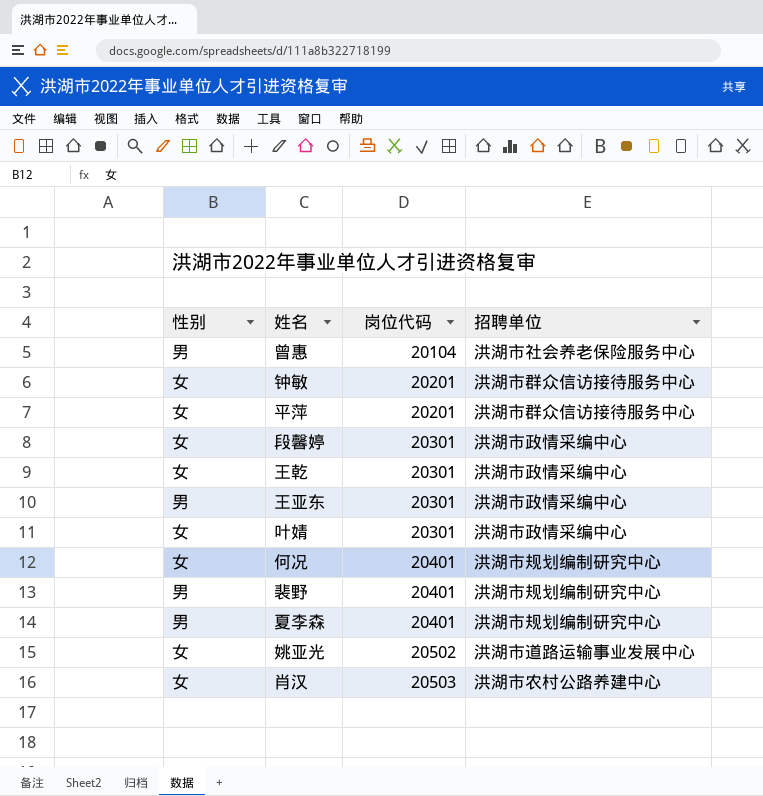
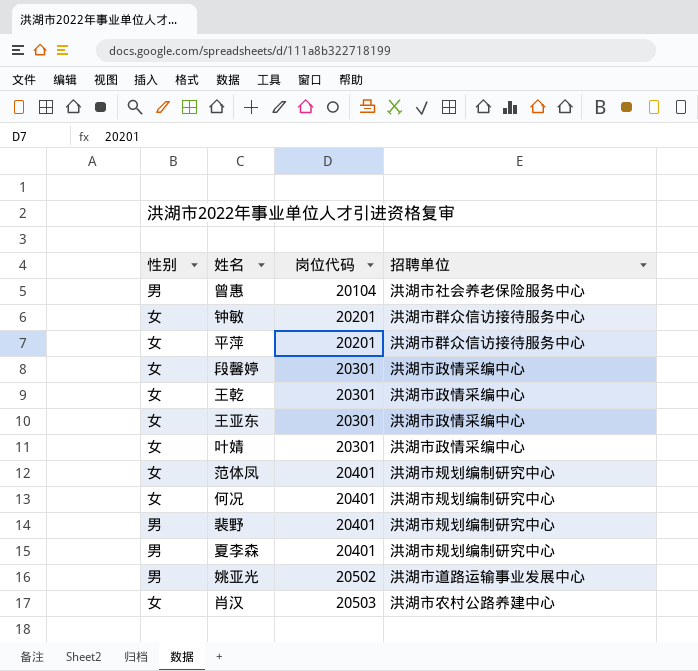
王亚东 | 性别: 男 -> 女
row 范体凤: none -> 女 | 20401 | 洪湖市规划编制研究中心
姚亚光 | 性别: 女 -> 男

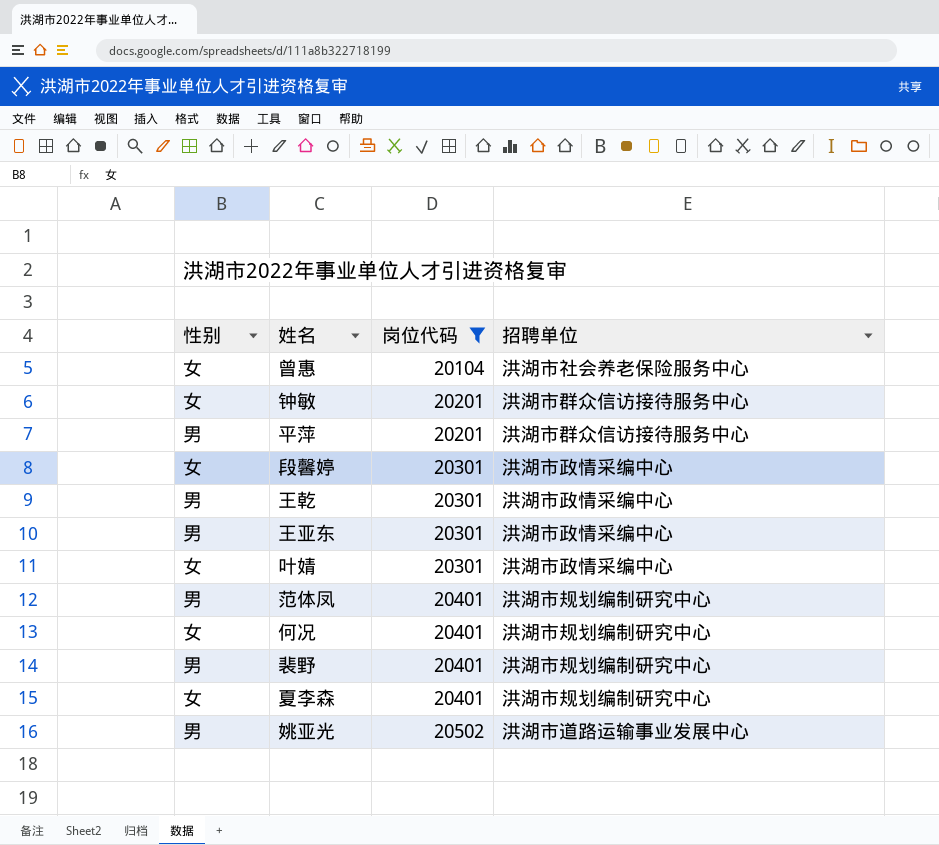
filter: none -> 岗位代码 != 20503
曾惠 | 性别: 男 -> 女
平萍 | 性别: 女 -> 男
王乾 | 性别: 女 -> 男
王亚东 | 性别: 女 -> 男
范体凤 | 性别: 女 -> 男
夏李森 | 性别: 男 -> 女

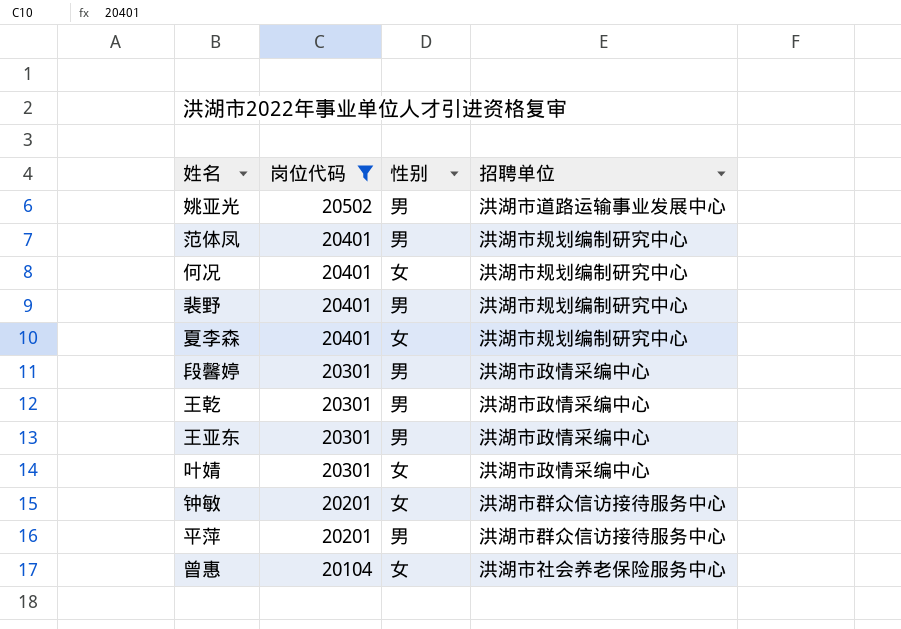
row order: 岗位代码 ascending -> 岗位代码 descending
column 性别 | position: 1 -> 3
段馨婷 | 性别: 女 -> 男

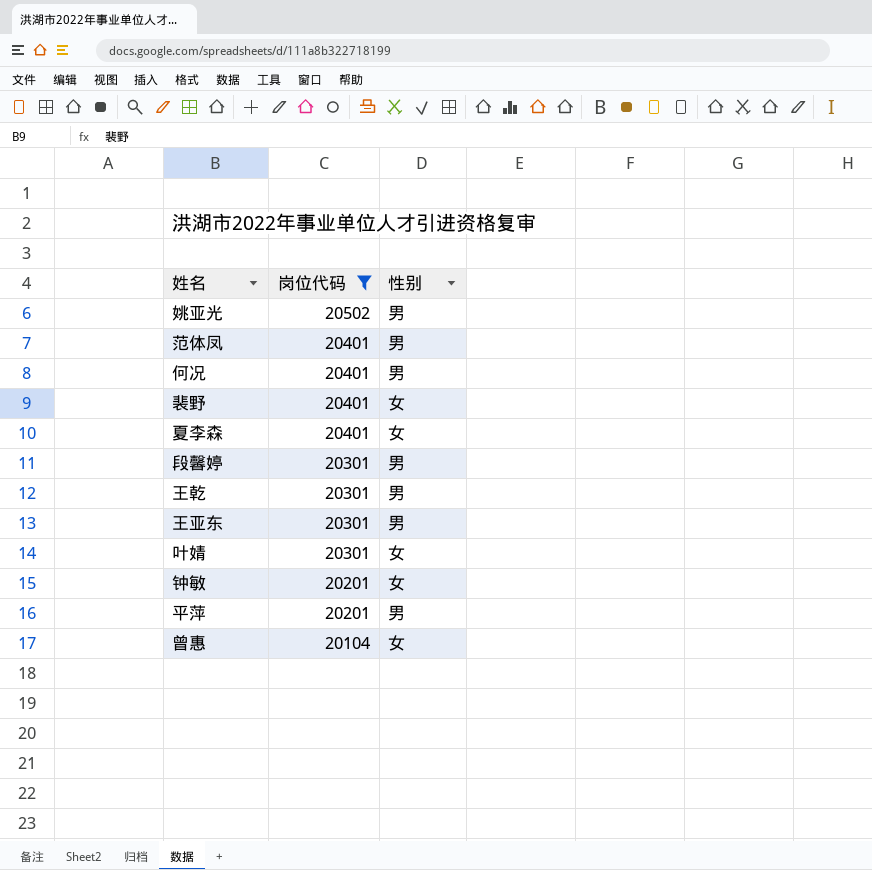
column 招聘单位 | position: 4 -> none
何况 | 性别: 女 -> 男
裴野 | 性别: 男 -> 女

